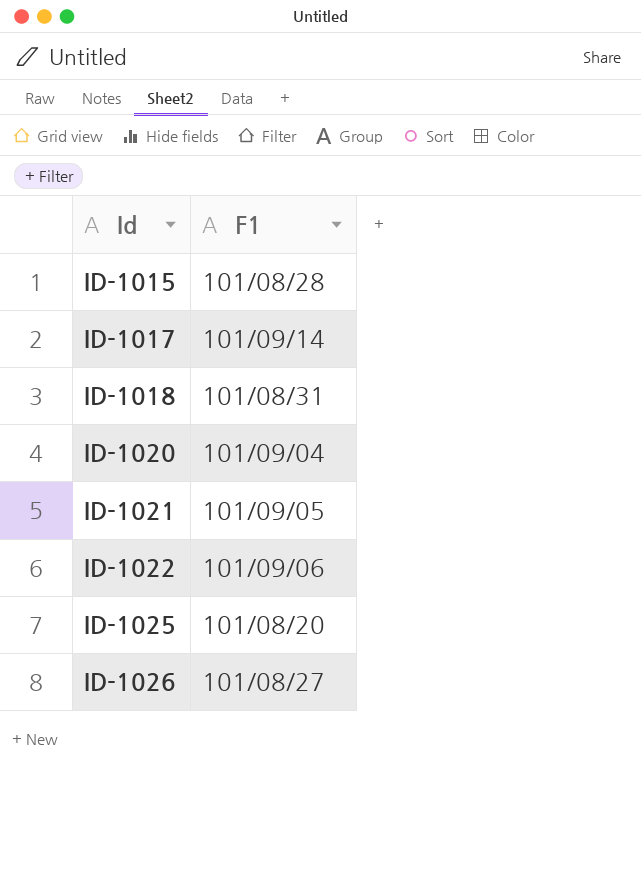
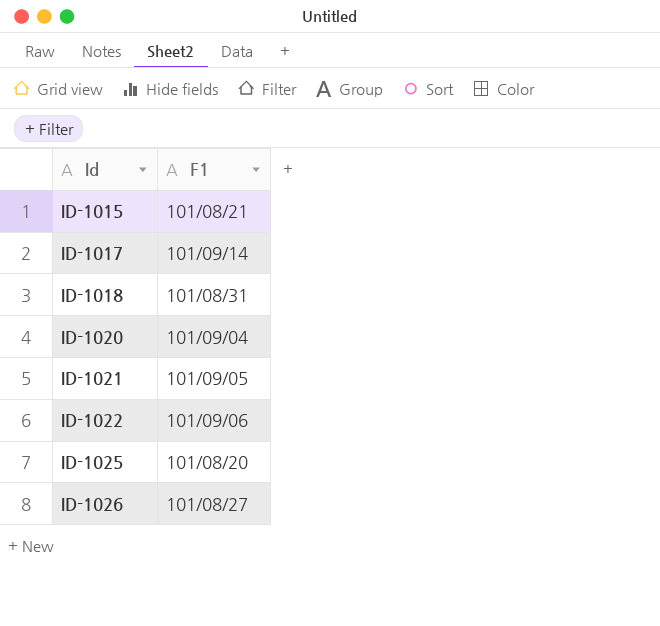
ID-1015 | F1: 101/08/28 -> 101/08/21

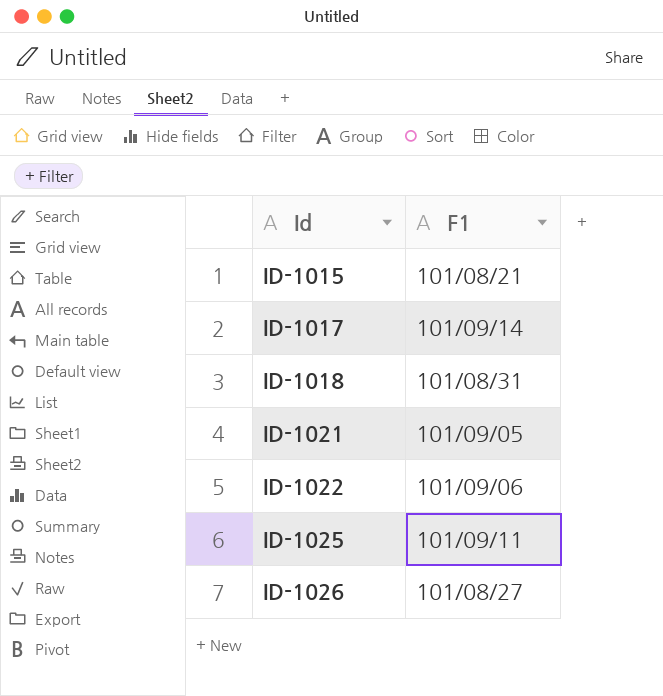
row ID-1020: 101/09/04 -> none
ID-1025 | F1: 101/08/20 -> 101/09/11

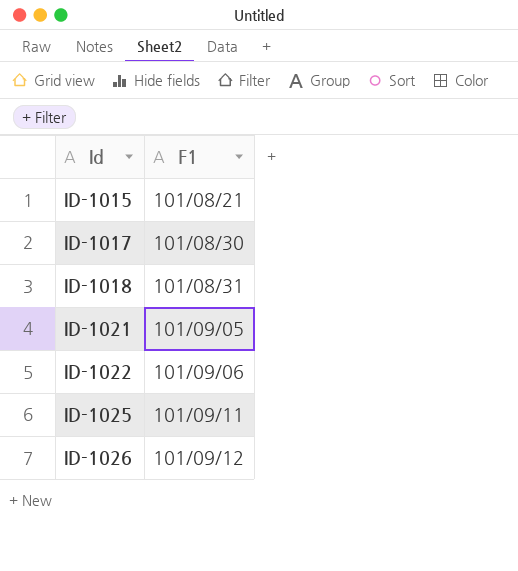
ID-1017 | F1: 101/09/14 -> 101/08/30
ID-1026 | F1: 101/08/27 -> 101/09/12

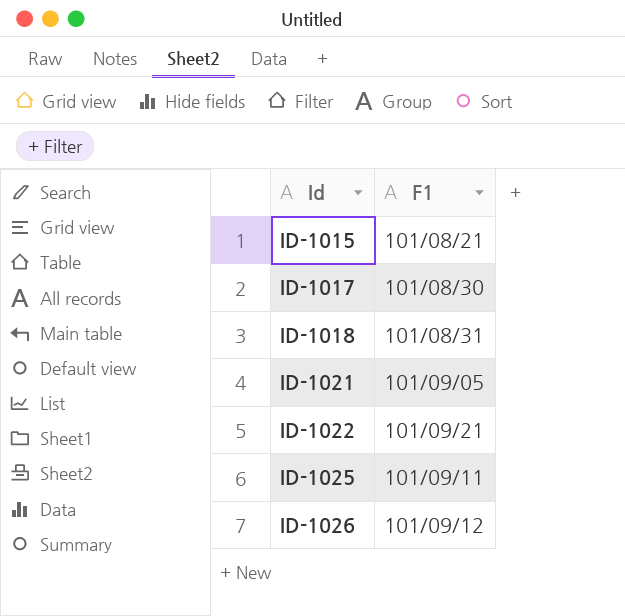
ID-1022 | F1: 101/09/06 -> 101/09/21

